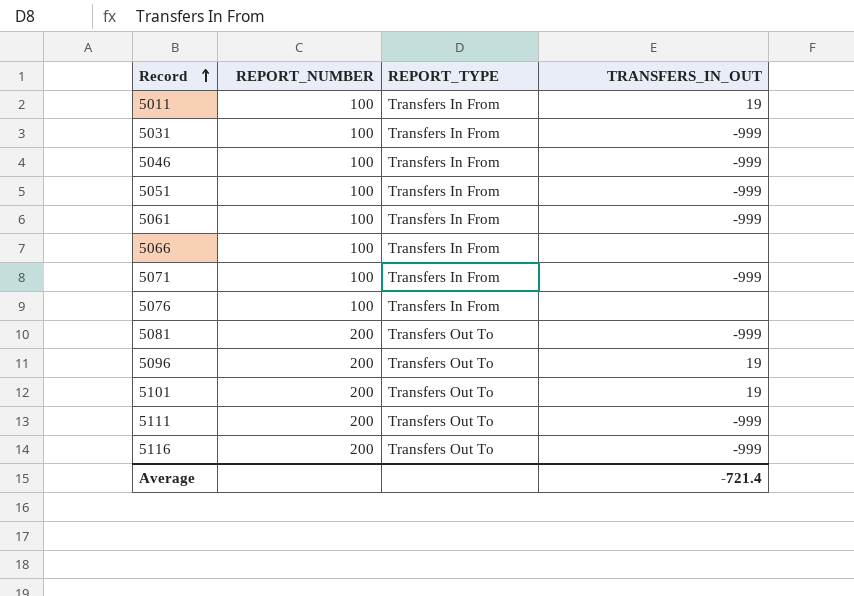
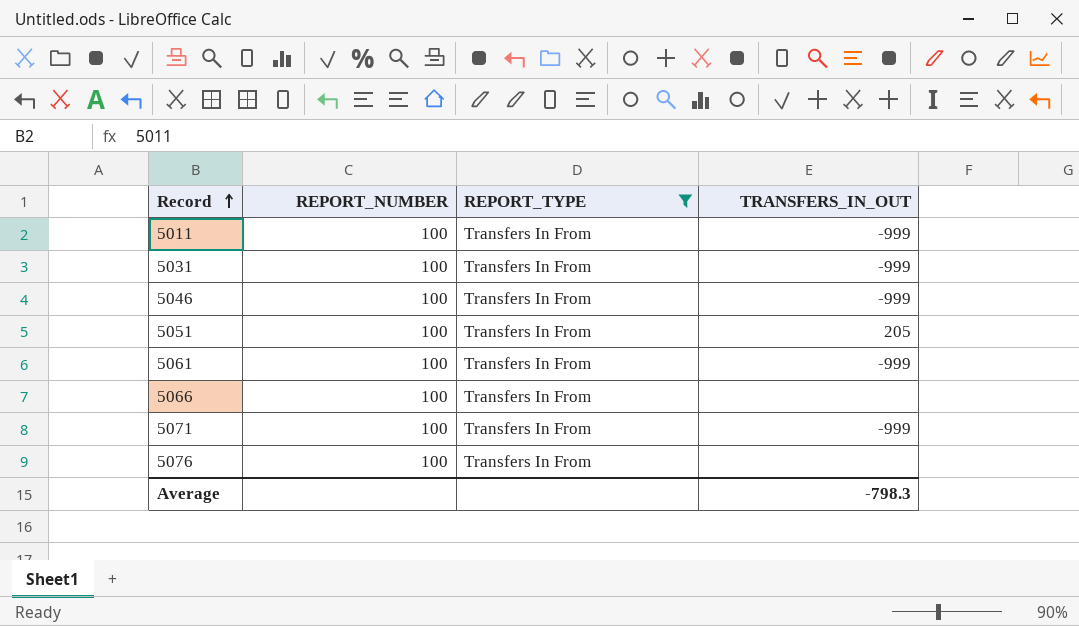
filter: none -> REPORT_TYPE = Transfers In From
5011 | TRANSFERS_IN_OUT: 19 -> -999
5051 | TRANSFERS_IN_OUT: -999 -> 205
Average | TRANSFERS_IN_OUT: -721.4 -> -798.3

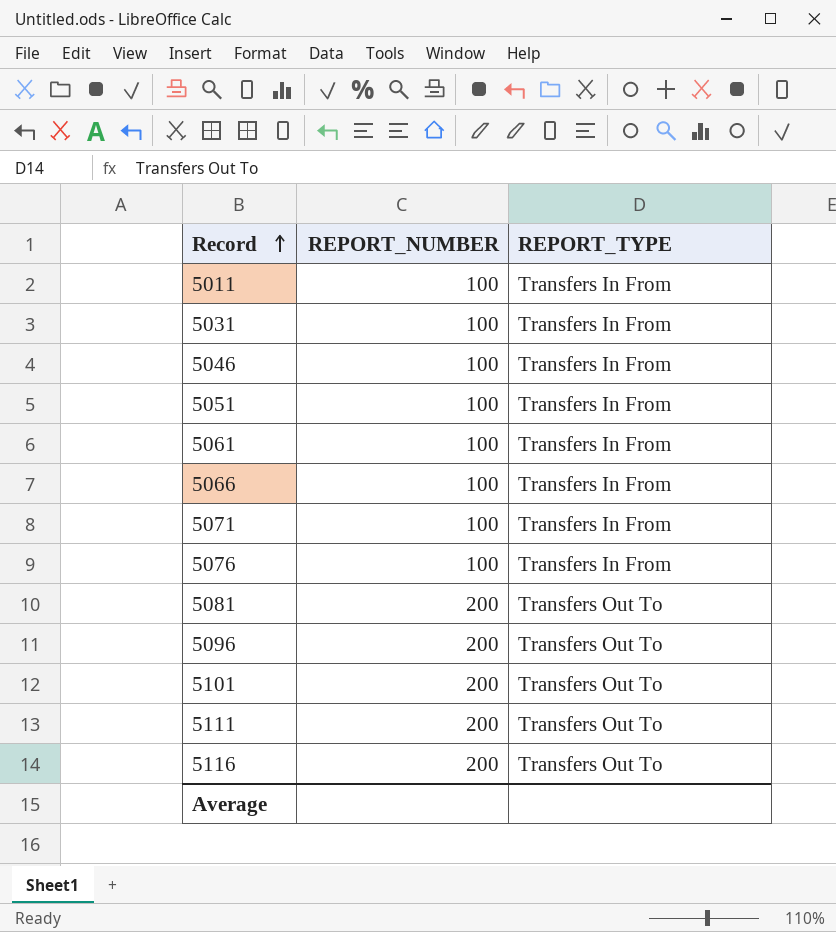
filter: REPORT_TYPE = Transfers In From -> none
column TRANSFERS_IN_OUT | position: 4 -> none

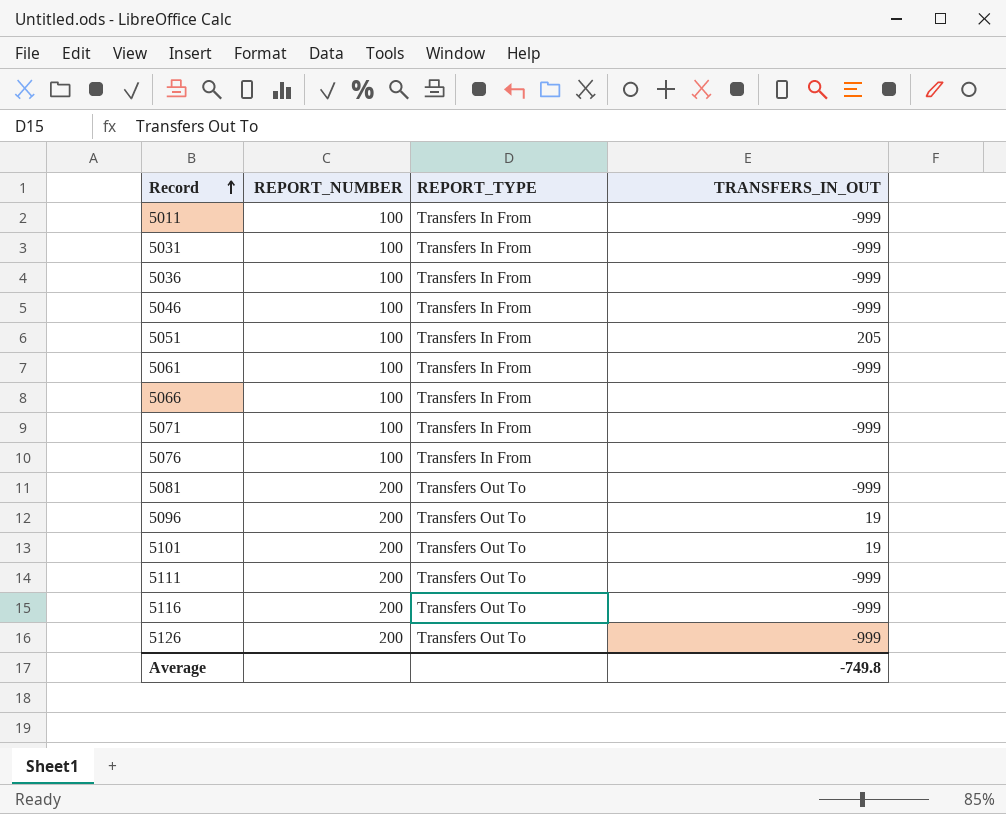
column TRANSFERS_IN_OUT | position: none -> 4
row 5036: none -> 100 | Transfers In From | -999
row 5126: none -> 200 | Transfers Out To | -999

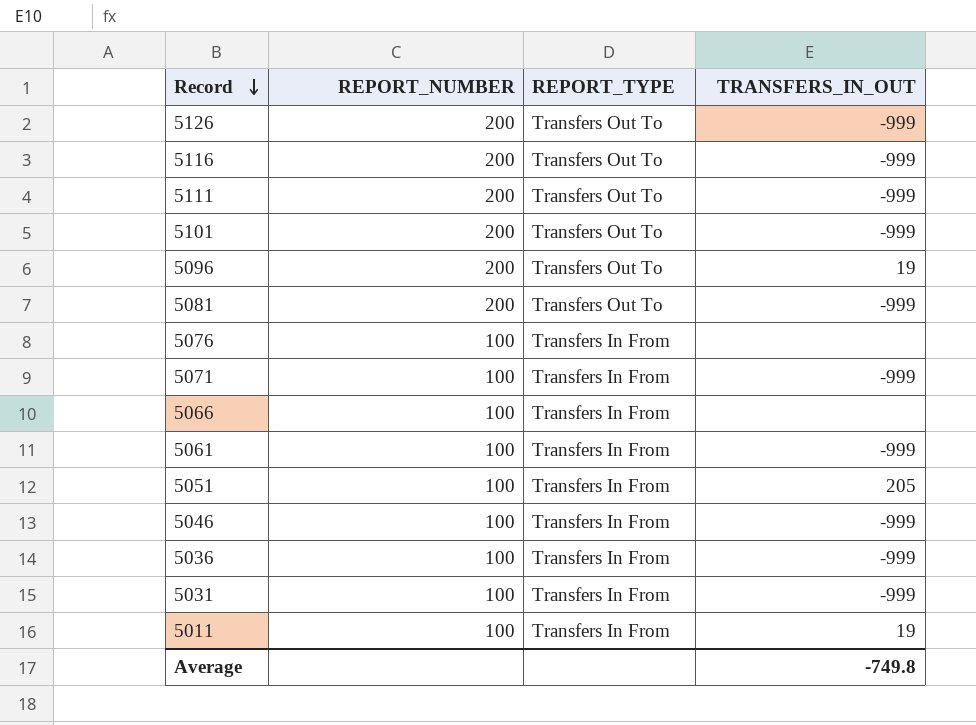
row order: Record ascending -> Record descending
5101 | TRANSFERS_IN_OUT: 19 -> -999
5011 | TRANSFERS_IN_OUT: -999 -> 19

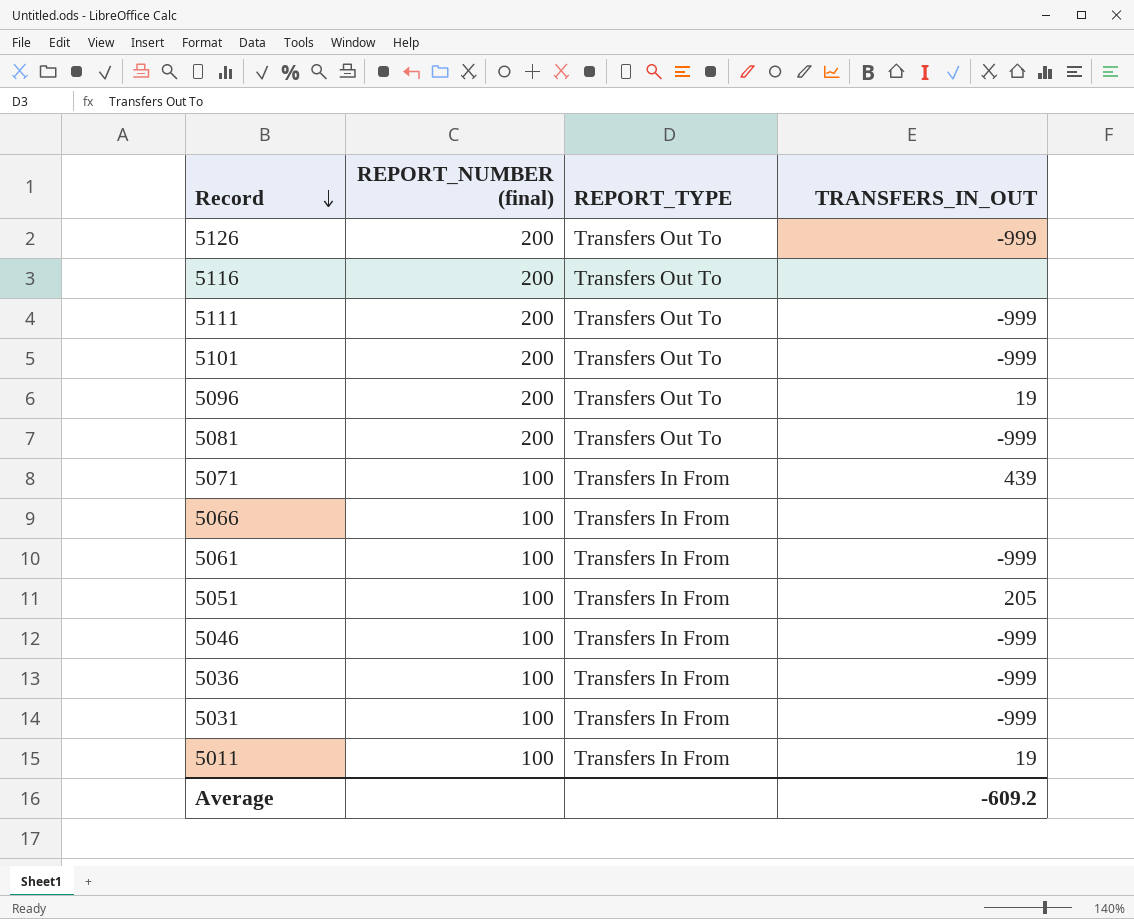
column name: REPORT_NUMBER -> REPORT_NUMBER (final)
row 5076: 100 | Transfers In From | none -> none
5116 | TRANSFERS_IN_OUT: -999 -> none
5071 | TRANSFERS_IN_OUT: -999 -> 439
Average | TRANSFERS_IN_OUT: -749.8 -> -609.2

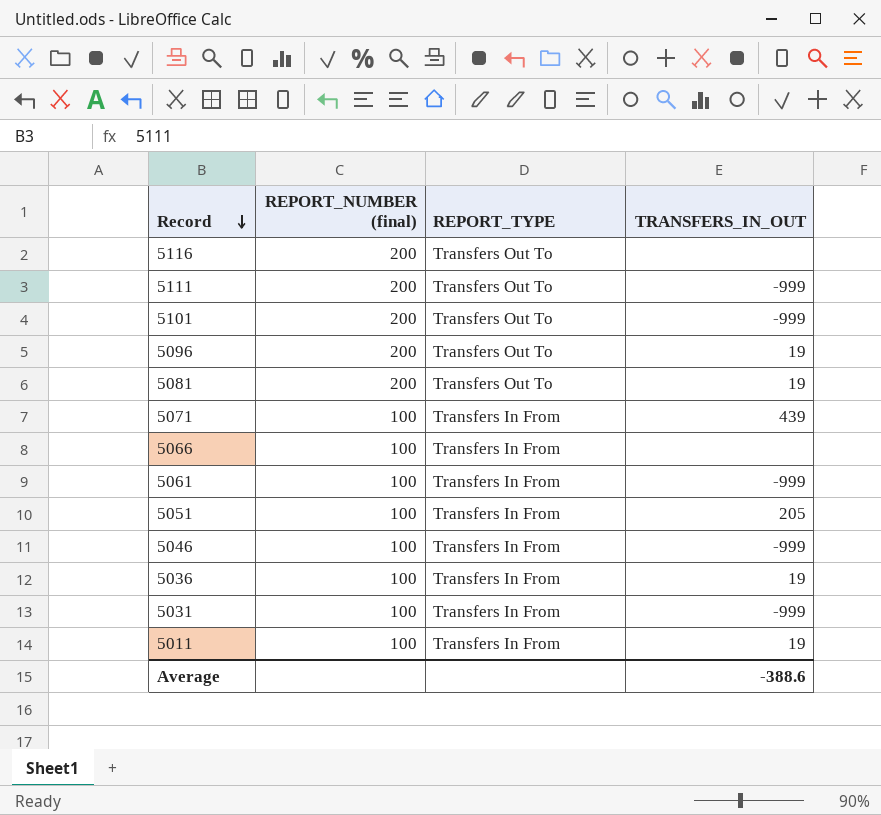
row 5126: 200 | Transfers Out To | -999 -> none
5081 | TRANSFERS_IN_OUT: -999 -> 19
5036 | TRANSFERS_IN_OUT: -999 -> 19
Average | TRANSFERS_IN_OUT: -609.2 -> -388.6

